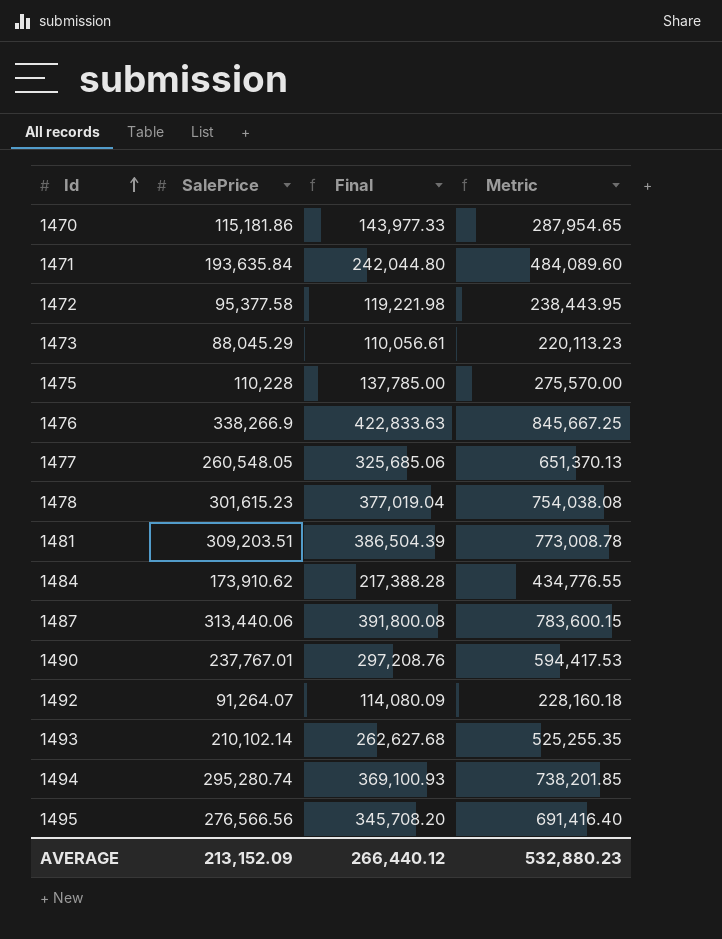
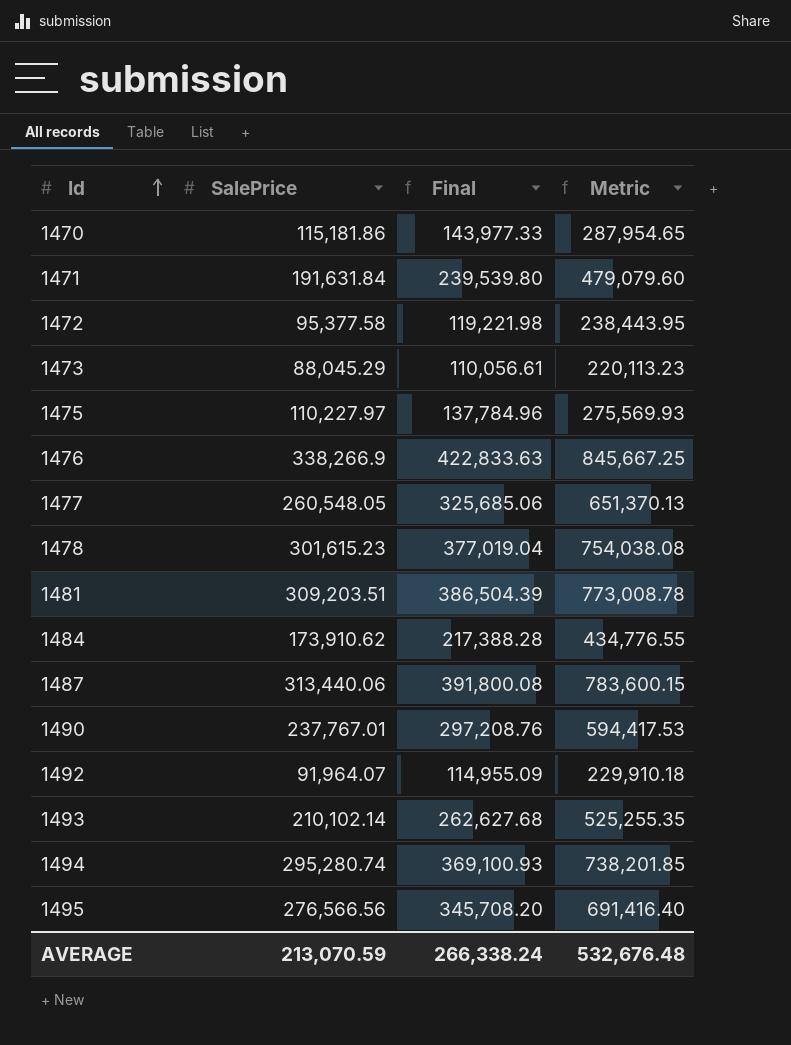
1471 | SalePrice: 193,635.84 -> 191,631.84
1471 | Final: 242,044.80 -> 239,539.80
1471 | Metric: 484,089.60 -> 479,079.60
1475 | SalePrice: 110,228 -> 110,227.97
1475 | Final: 137,785.00 -> 137,784.96
1475 | Metric: 275,570.00 -> 275,569.93
1492 | SalePrice: 91,264.07 -> 91,964.07
1492 | Final: 114,080.09 -> 114,955.09
1492 | Metric: 228,160.18 -> 229,910.18
AVERAGE | SalePrice: 213,152.09 -> 213,070.59
AVERAGE | Final: 266,440.12 -> 266,338.24
AVERAGE | Metric: 532,880.23 -> 532,676.48

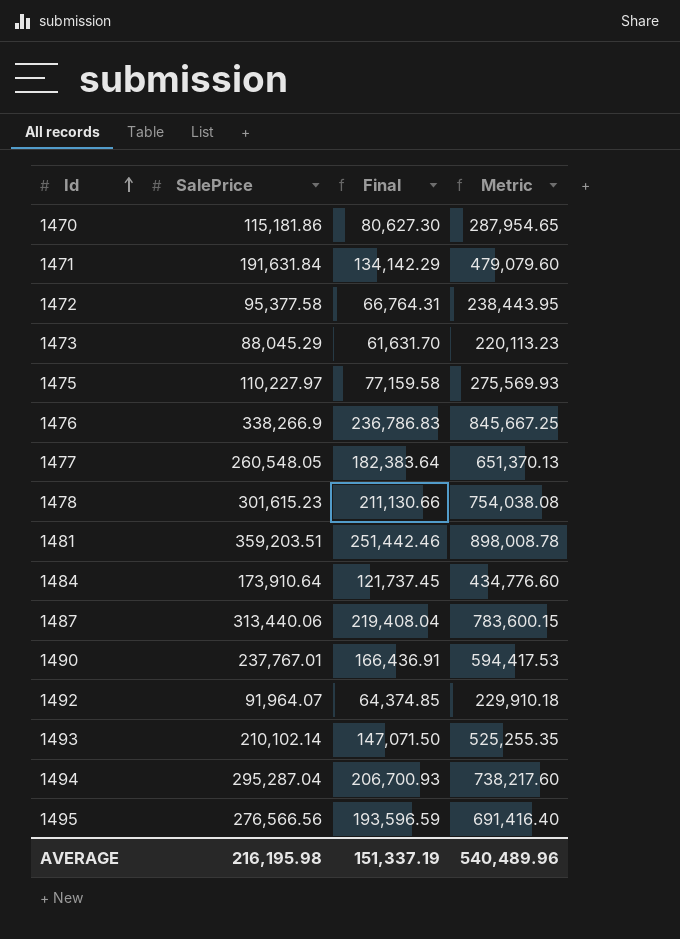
column Final | formula: [SalePrice] * 1.25 -> [SalePrice] * 0.7
1481 | SalePrice: 309,203.51 -> 359,203.51
1481 | Metric: 773,008.78 -> 898,008.78
1484 | SalePrice: 173,910.62 -> 173,910.64
1484 | Metric: 434,776.55 -> 434,776.60
1494 | SalePrice: 295,280.74 -> 295,287.04
1494 | Metric: 738,201.85 -> 738,217.60
AVERAGE | SalePrice: 213,070.59 -> 216,195.98
AVERAGE | Final: 266,338.24 -> 151,337.19
AVERAGE | Metric: 532,676.48 -> 540,489.96

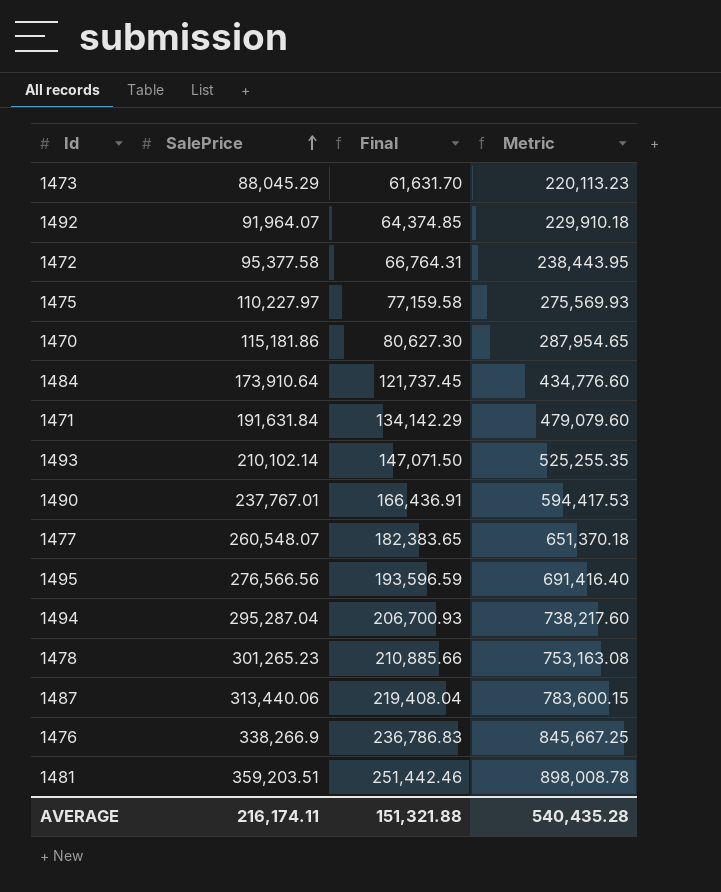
row order: Id ascending -> SalePrice ascending
1477 | SalePrice: 260,548.05 -> 260,548.07
1477 | Final: 182,383.64 -> 182,383.65
1477 | Metric: 651,370.13 -> 651,370.18
1478 | SalePrice: 301,615.23 -> 301,265.23
1478 | Final: 211,130.66 -> 210,885.66
1478 | Metric: 754,038.08 -> 753,163.08
AVERAGE | SalePrice: 216,195.98 -> 216,174.11
AVERAGE | Final: 151,337.19 -> 151,321.88
AVERAGE | Metric: 540,489.96 -> 540,435.28

